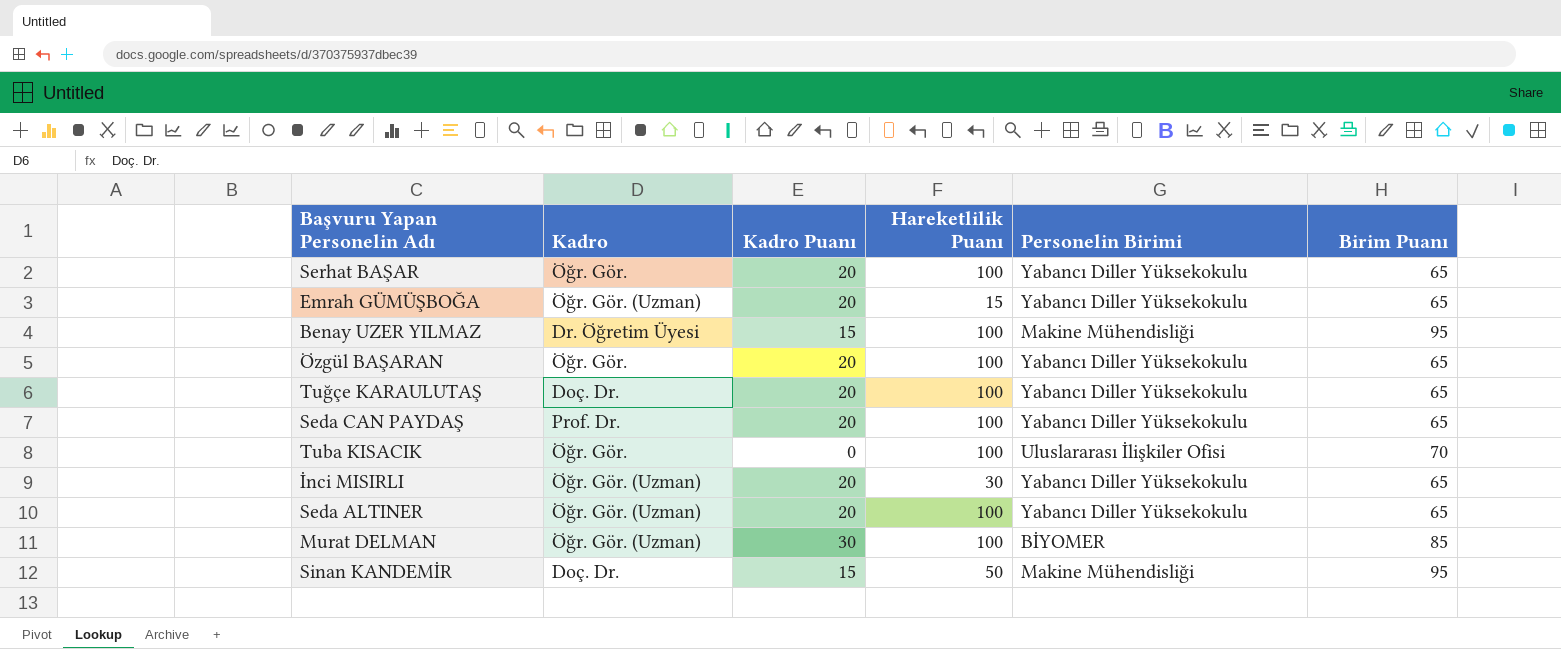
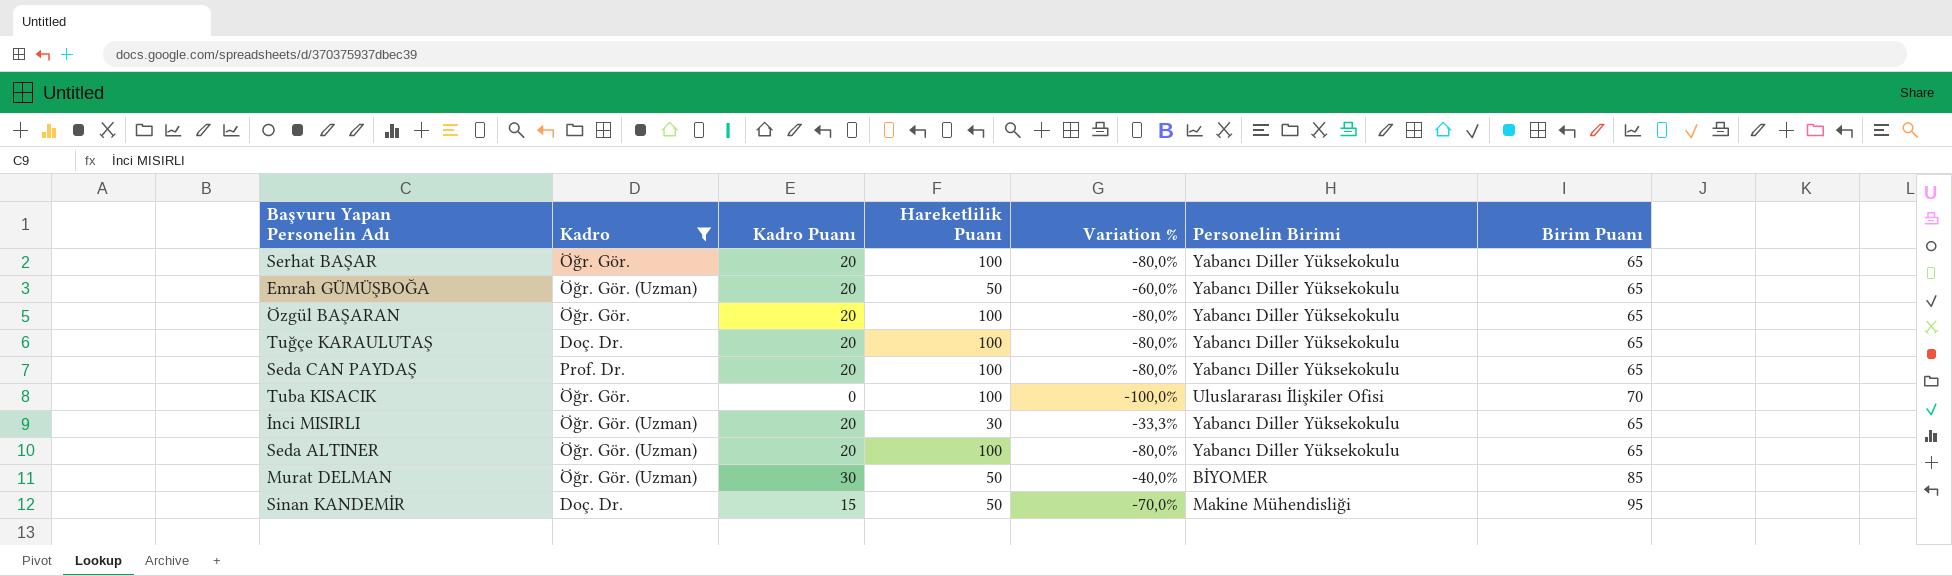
filter: none -> Kadro != Dr. Öğretim Üyesi
column Variation % | formula: none -> ([Kadro Puanı] - [Hareketlilik Puanı]) / [Hareketlilik Puanı]
Emrah GÜMÜŞBOĞA | Hareketlilik Puanı: 15 -> 50
Murat DELMAN | Hareketlilik Puanı: 100 -> 50

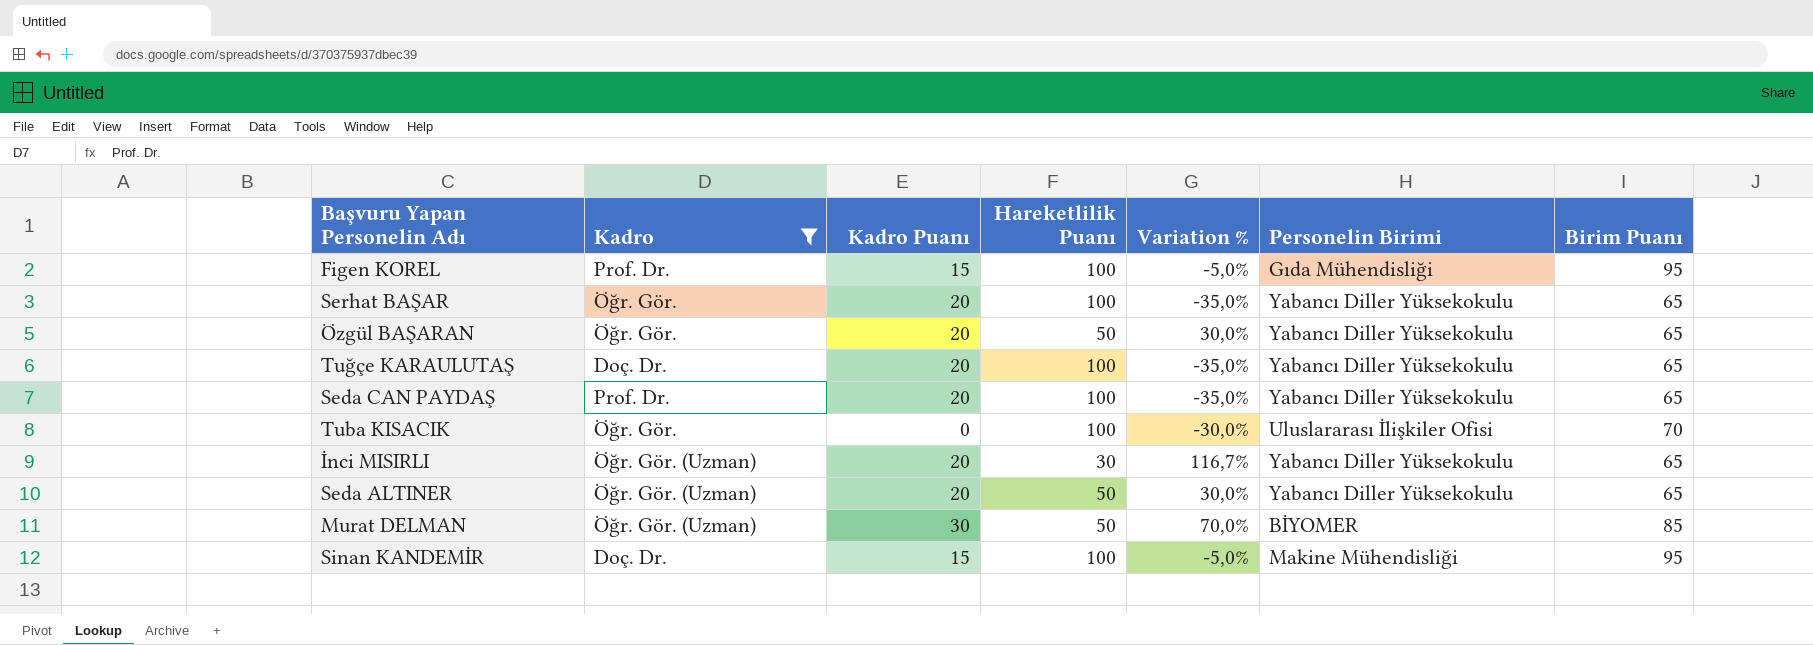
column Variation % | formula: ([Kadro Puanı] - [Hareketlilik Puanı]) / [Hareketlilik Puanı] -> ([Birim Puanı] - [Hareketlilik Puanı]) / [Hareketlilik Puanı]
row Emrah GÜMÜŞBOĞA: Öğr. Gör. (Uzman) | 20 | 50 | -60,0% | Yabancı Diller Yüksekokulu | 65 -> none
row Figen KOREL: none -> Prof. Dr. | 15 | 100 | -5,0% | Gıda Mühendisliği | 95
Özgül BAŞARAN | Hareketlilik Puanı: 100 -> 50
Seda ALTINER | Hareketlilik Puanı: 100 -> 50
Sinan KANDEMİR | Hareketlilik Puanı: 50 -> 100

